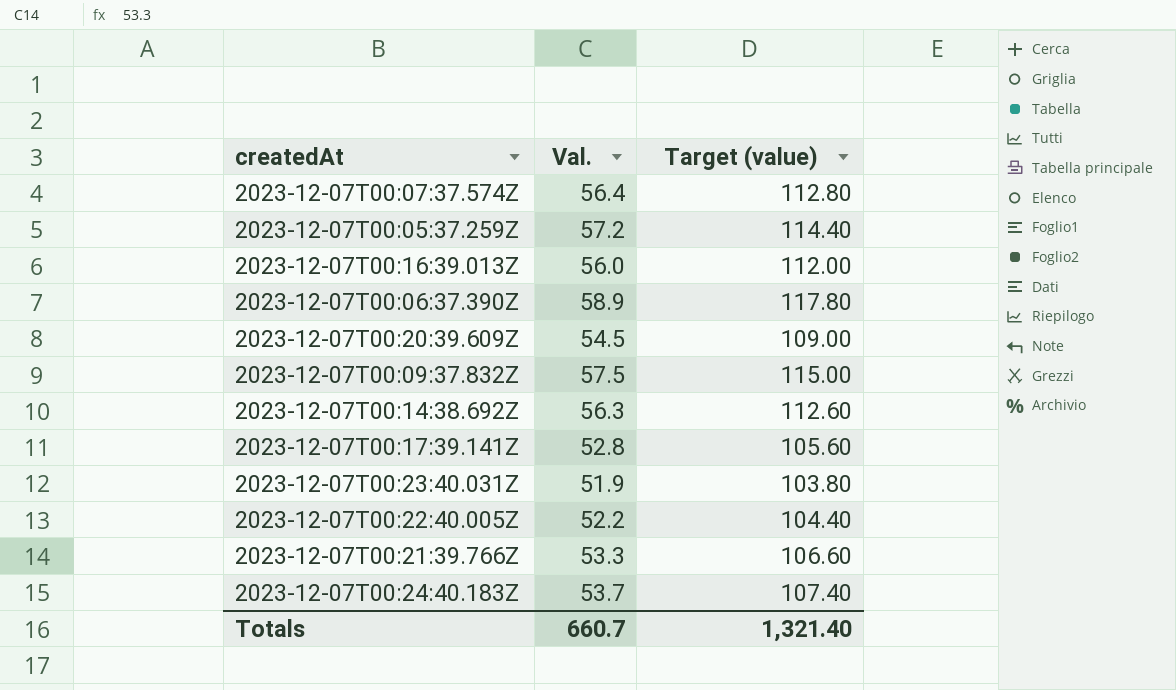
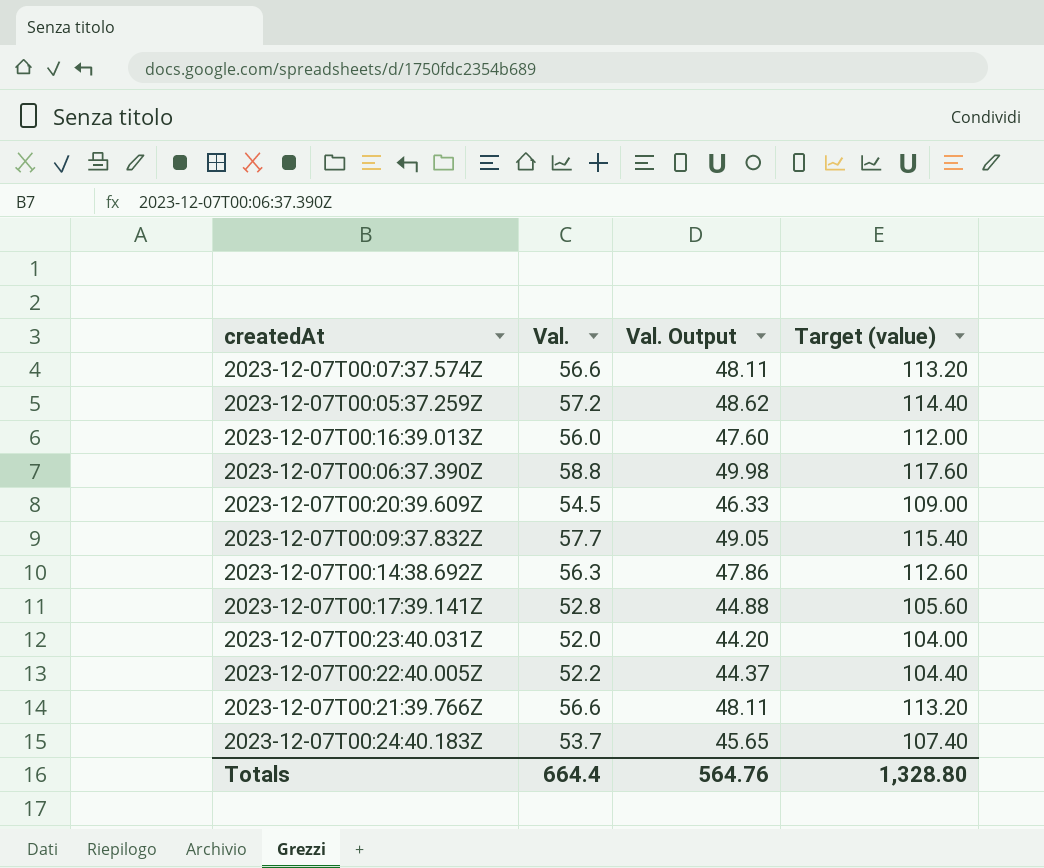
column Val. Output | formula: none -> [Val.] * 0.85
2023-12-07T00:07:37.574Z | Val.: 56.4 -> 56.6
2023-12-07T00:07:37.574Z | Target (value): 112.80 -> 113.20
2023-12-07T00:06:37.390Z | Val.: 58.9 -> 58.8
2023-12-07T00:06:37.390Z | Target (value): 117.80 -> 117.60
2023-12-07T00:09:37.832Z | Val.: 57.5 -> 57.7
2023-12-07T00:09:37.832Z | Target (value): 115.00 -> 115.40
2023-12-07T00:23:40.031Z | Val.: 51.9 -> 52.0
2023-12-07T00:23:40.031Z | Target (value): 103.80 -> 104.00
2023-12-07T00:21:39.766Z | Val.: 53.3 -> 56.6
2023-12-07T00:21:39.766Z | Target (value): 106.60 -> 113.20
Totals | Val.: 660.7 -> 664.4
Totals | Target (value): 1,321.40 -> 1,328.80

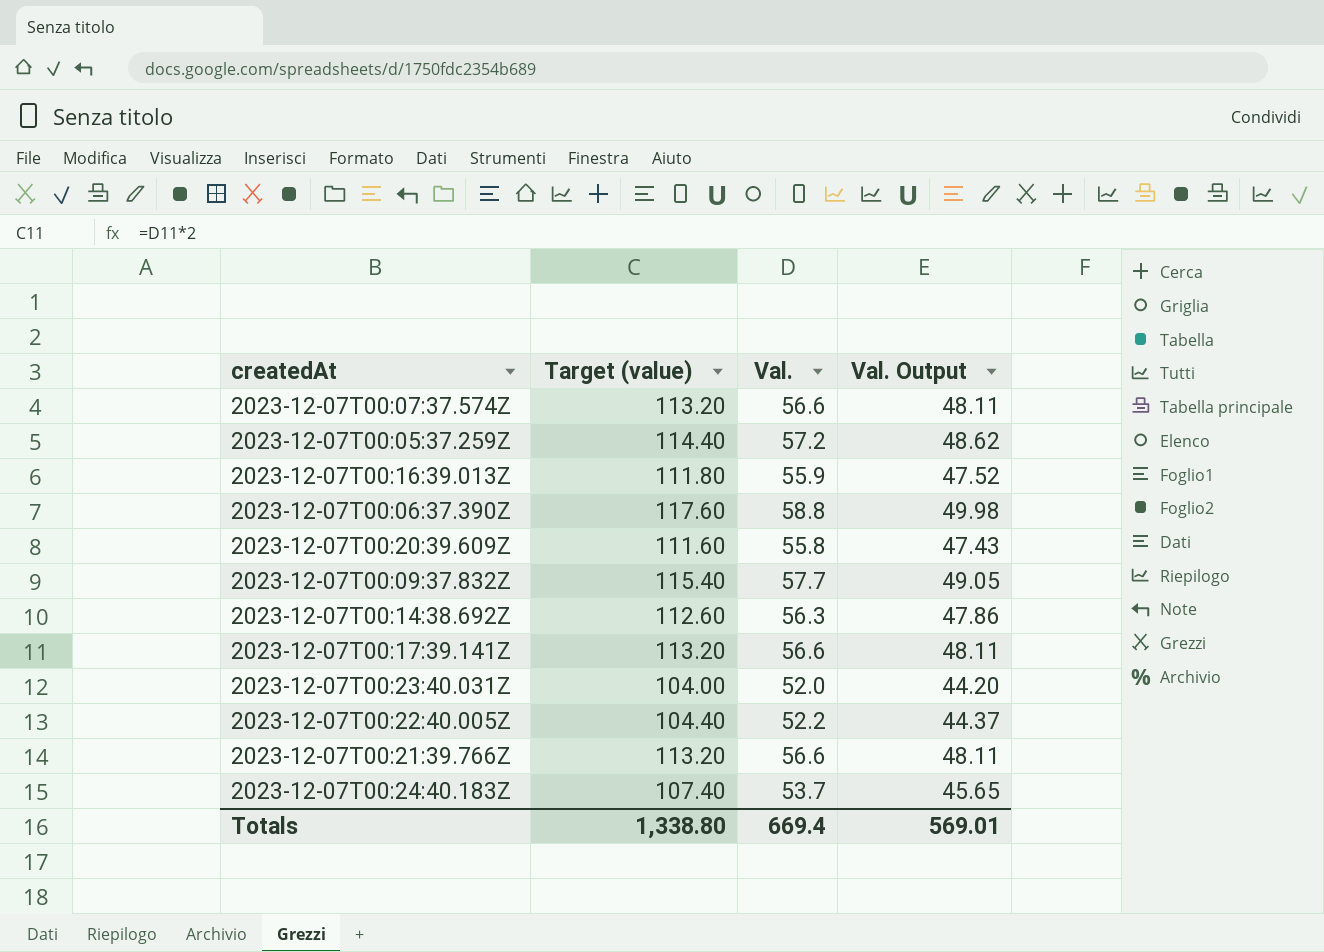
column Target (value) | position: 4 -> 2
2023-12-07T00:16:39.013Z | Target (value): 112.00 -> 111.80
2023-12-07T00:16:39.013Z | Val.: 56.0 -> 55.9
2023-12-07T00:16:39.013Z | Val. Output: 47.60 -> 47.52
2023-12-07T00:20:39.609Z | Target (value): 109.00 -> 111.60
2023-12-07T00:20:39.609Z | Val.: 54.5 -> 55.8
2023-12-07T00:20:39.609Z | Val. Output: 46.33 -> 47.43
2023-12-07T00:17:39.141Z | Target (value): 105.60 -> 113.20
2023-12-07T00:17:39.141Z | Val.: 52.8 -> 56.6
2023-12-07T00:17:39.141Z | Val. Output: 44.88 -> 48.11
Totals | Target (value): 1,328.80 -> 1,338.80
Totals | Val.: 664.4 -> 669.4
Totals | Val. Output: 564.76 -> 569.01

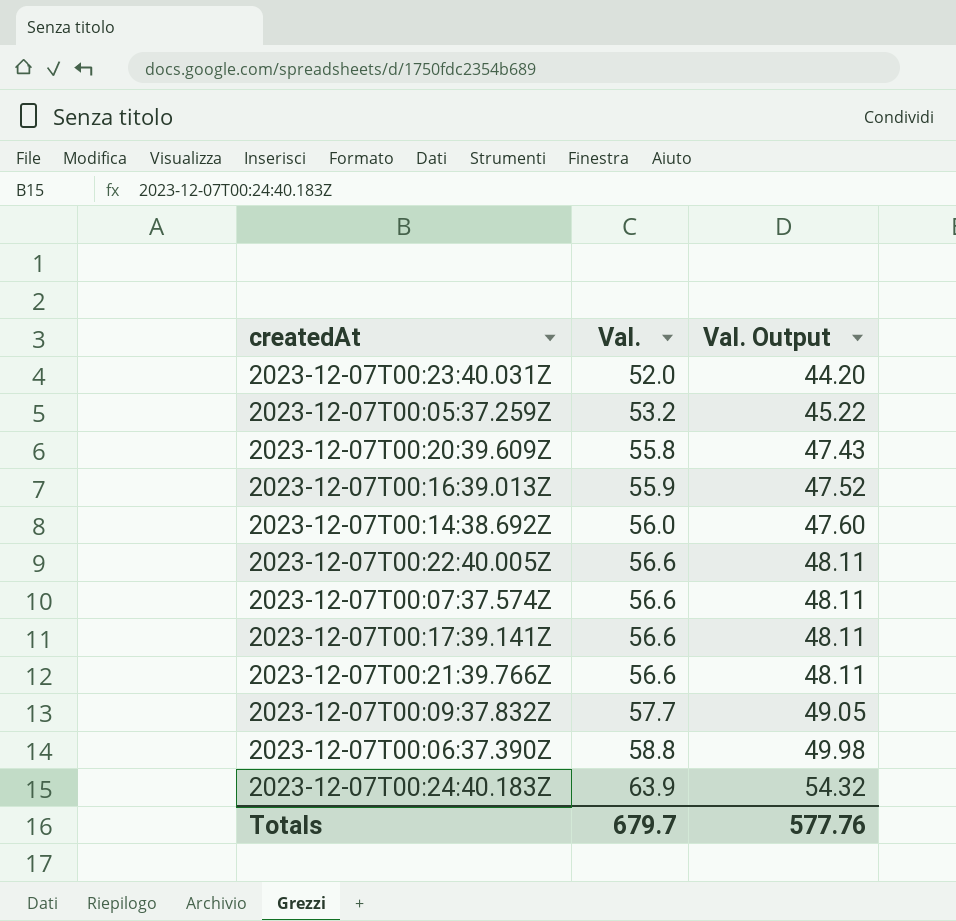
row order: none -> Val. ascending
column Target (value) | formula: [Val.] * 2 -> none
2023-12-07T00:05:37.259Z | Val.: 57.2 -> 53.2
2023-12-07T00:05:37.259Z | Val. Output: 48.62 -> 45.22
2023-12-07T00:14:38.692Z | Val.: 56.3 -> 56.0
2023-12-07T00:14:38.692Z | Val. Output: 47.86 -> 47.60
2023-12-07T00:22:40.005Z | Val.: 52.2 -> 56.6
2023-12-07T00:22:40.005Z | Val. Output: 44.37 -> 48.11
2023-12-07T00:24:40.183Z | Val.: 53.7 -> 63.9
2023-12-07T00:24:40.183Z | Val. Output: 45.65 -> 54.32
Totals | Val.: 669.4 -> 679.7
Totals | Val. Output: 569.01 -> 577.76

